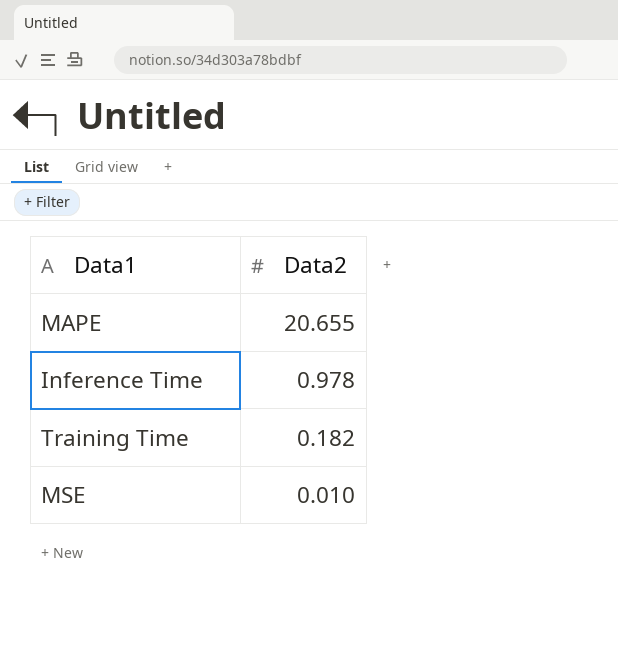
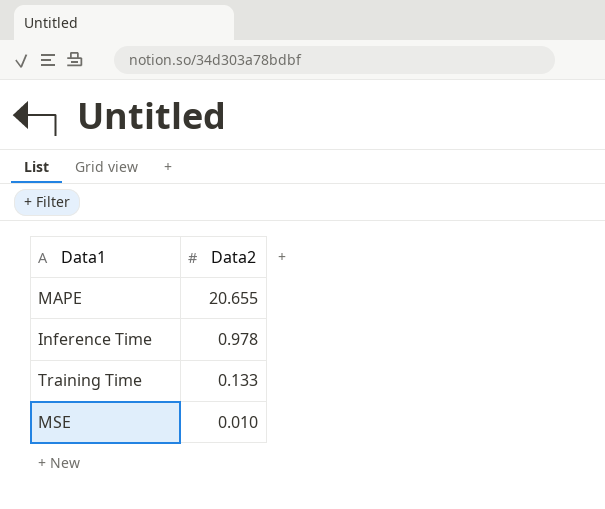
Training Time | Data2: 0.182 -> 0.133

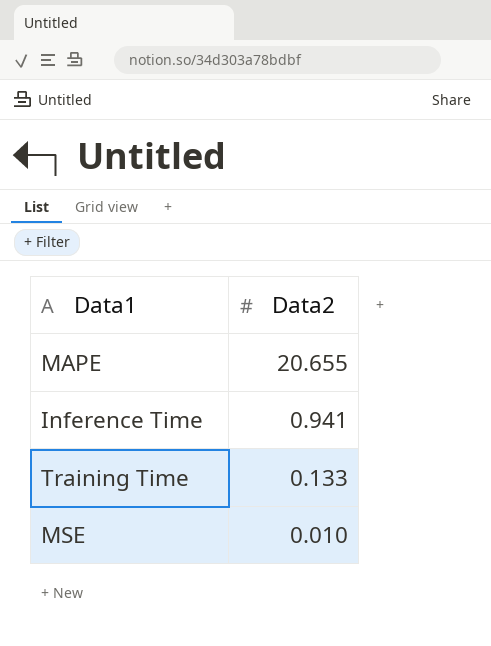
Inference Time | Data2: 0.978 -> 0.941

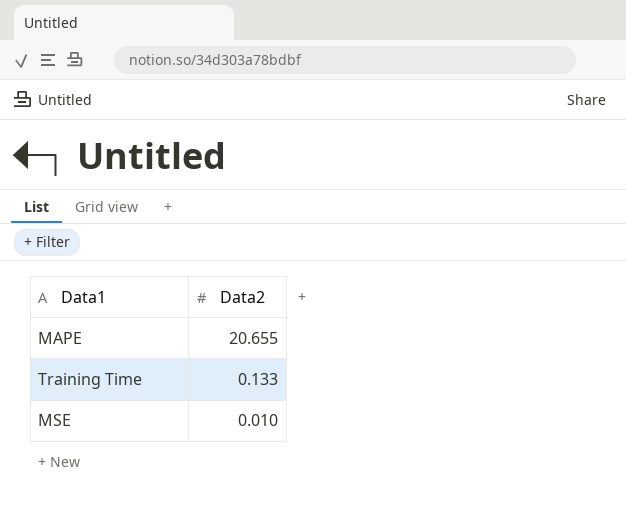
row Inference Time: 0.941 -> none

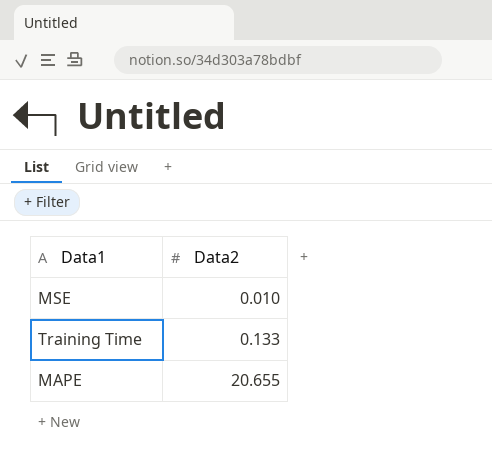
row order: Data2 descending -> Data2 ascending

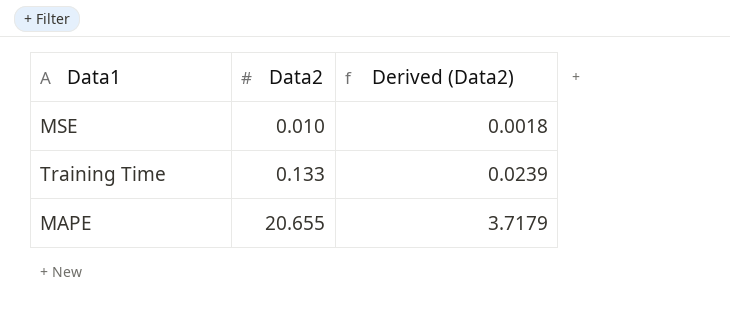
column Derived (Data2) | formula: none -> [Data2] * 0.18

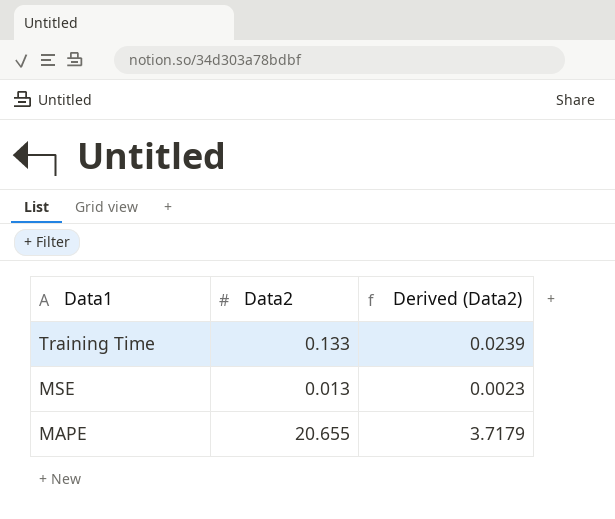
row order: Data2 ascending -> Data1 descending
MSE | Data2: 0.010 -> 0.013
MSE | Derived (Data2): 0.0018 -> 0.0023

